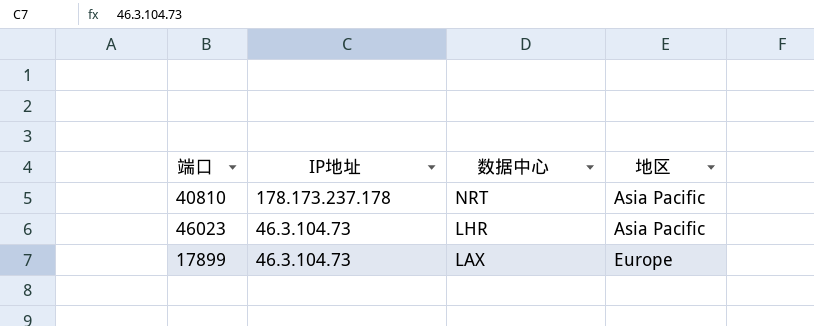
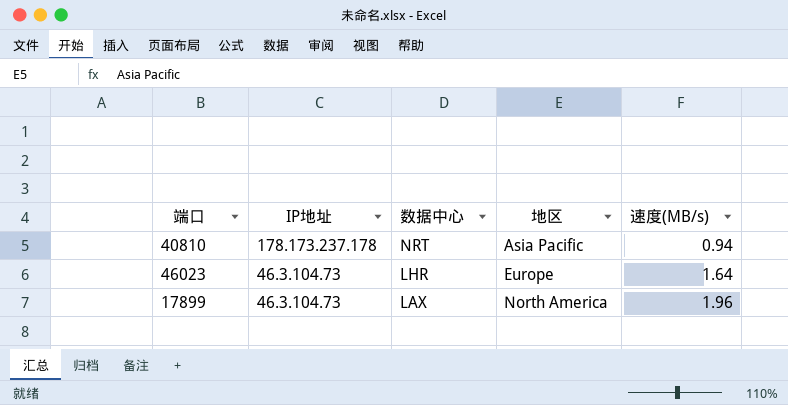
column 速度(MB/s) | position: none -> 5
46023 | 地区: Asia Pacific -> Europe
17899 | 地区: Europe -> North America

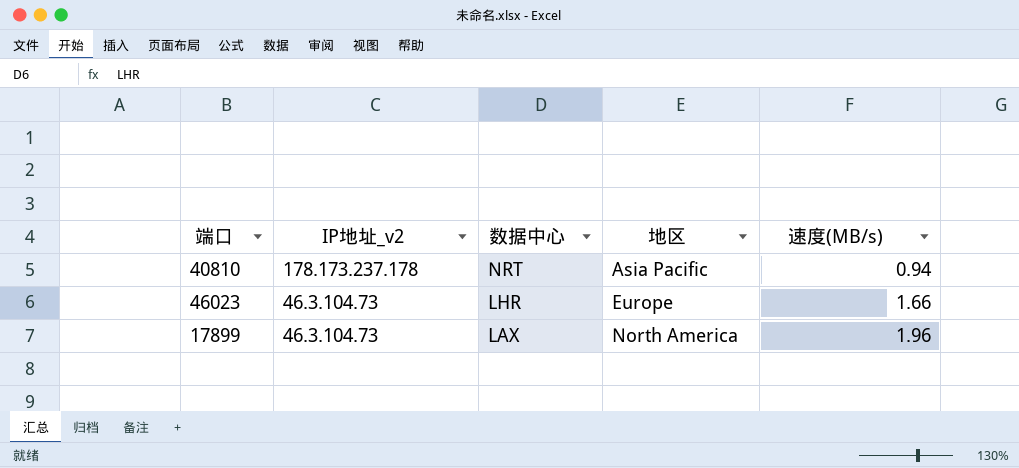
column name: IP地址 -> IP地址_v2
46023 | 速度(MB/s): 1.64 -> 1.66

